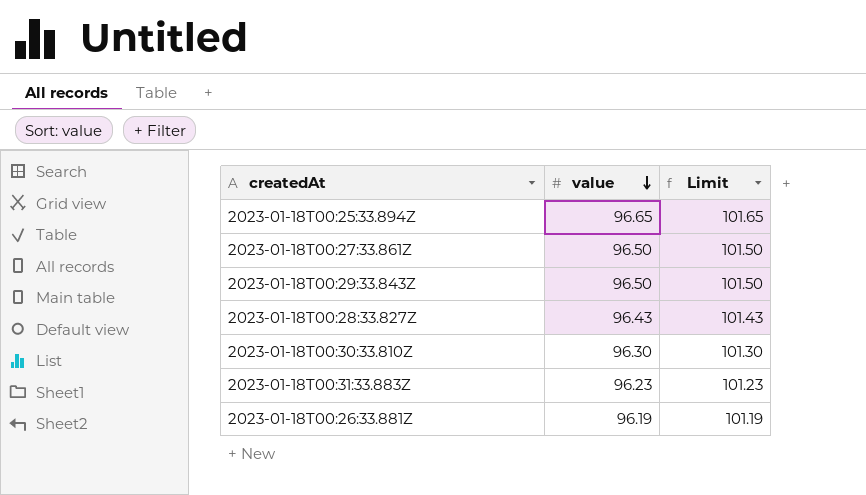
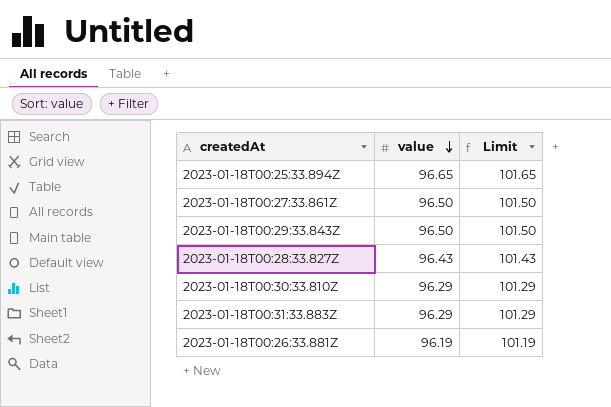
2023-01-18T00:30:33.810Z | value: 96.30 -> 96.29
2023-01-18T00:30:33.810Z | Limit: 101.30 -> 101.29
2023-01-18T00:31:33.883Z | value: 96.23 -> 96.29
2023-01-18T00:31:33.883Z | Limit: 101.23 -> 101.29

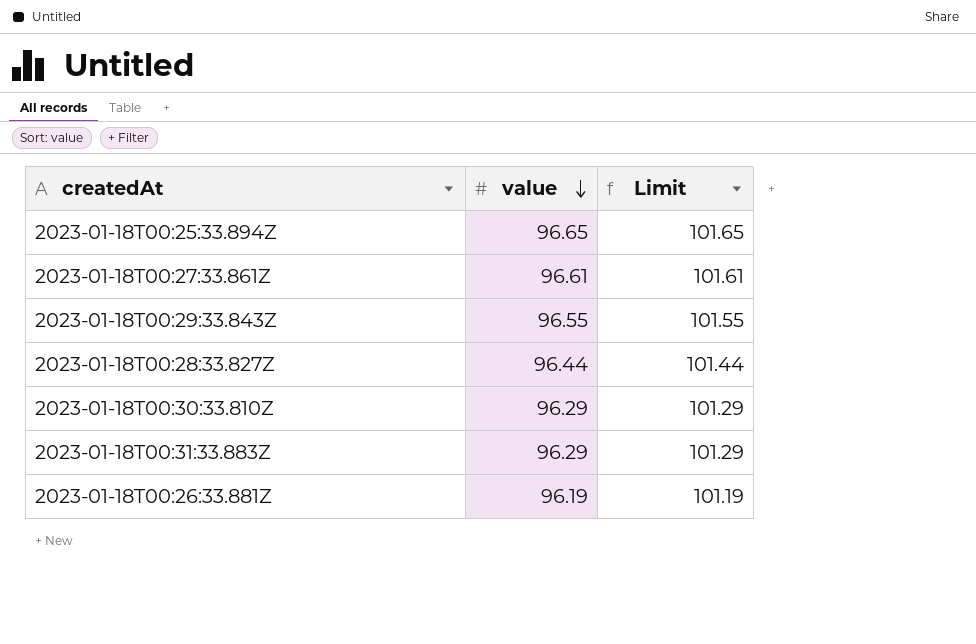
2023-01-18T00:27:33.861Z | value: 96.50 -> 96.61
2023-01-18T00:27:33.861Z | Limit: 101.50 -> 101.61
2023-01-18T00:29:33.843Z | value: 96.50 -> 96.55
2023-01-18T00:29:33.843Z | Limit: 101.50 -> 101.55
2023-01-18T00:28:33.827Z | value: 96.43 -> 96.44
2023-01-18T00:28:33.827Z | Limit: 101.43 -> 101.44

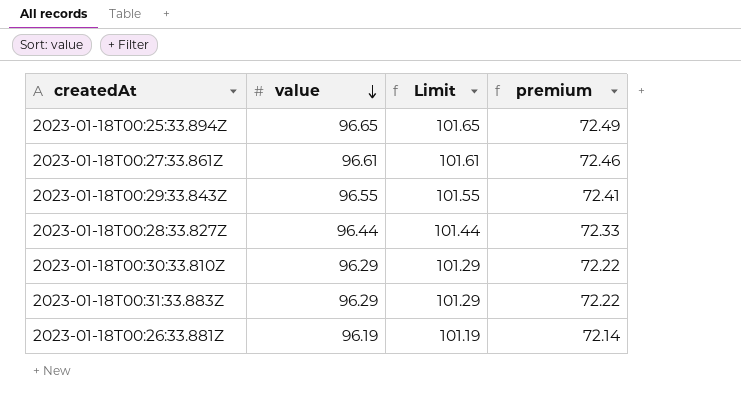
column premium | formula: none -> [value] * 0.75

